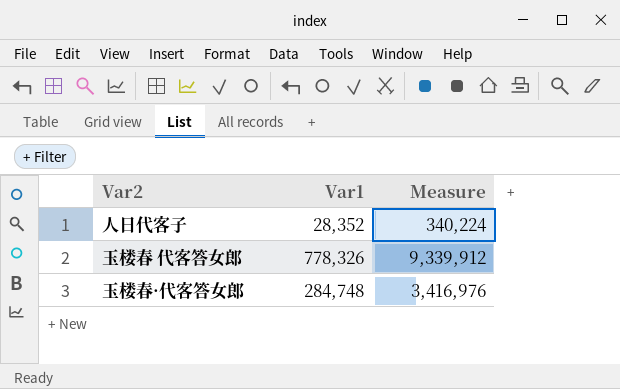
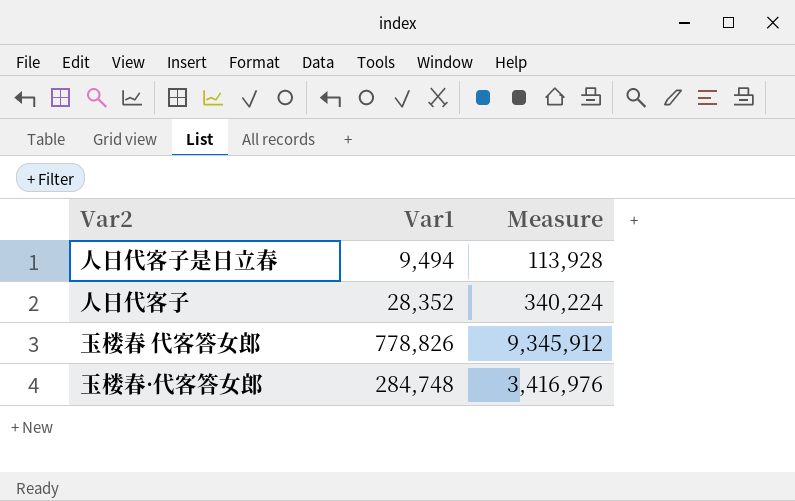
row 人日代客子是日立春: none -> 9,494 | 113,928
玉楼春 代客答女郎 | Var1: 778,326 -> 778,826
玉楼春 代客答女郎 | Measure: 9,339,912 -> 9,345,912

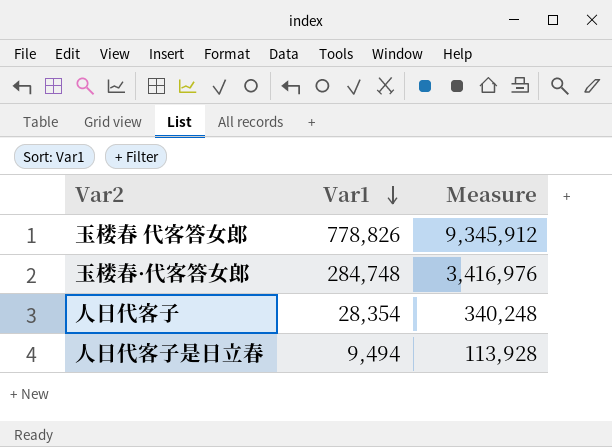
row order: none -> Var1 descending
人日代客子 | Var1: 28,352 -> 28,354
人日代客子 | Measure: 340,224 -> 340,248

